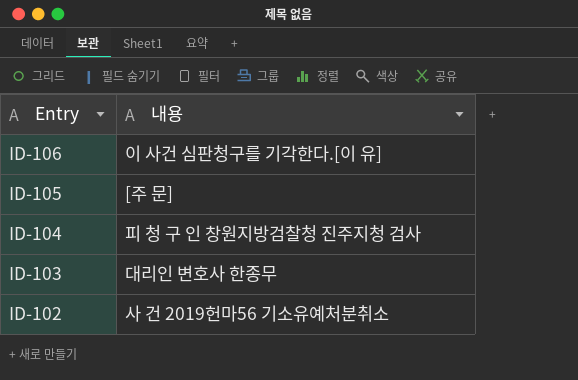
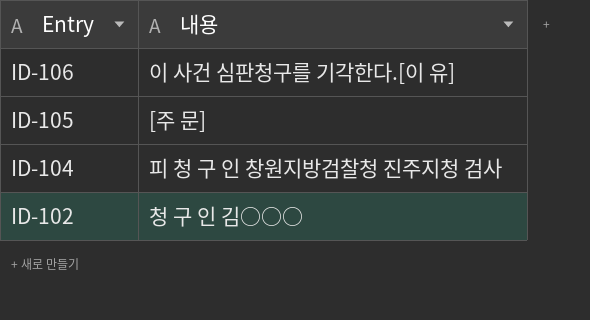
row ID-103: 대리인 변호사 한종무 -> none
ID-102 | 내용: 사 건 2019헌마56 기소유예처분취소 -> 청 구 인 김○○○

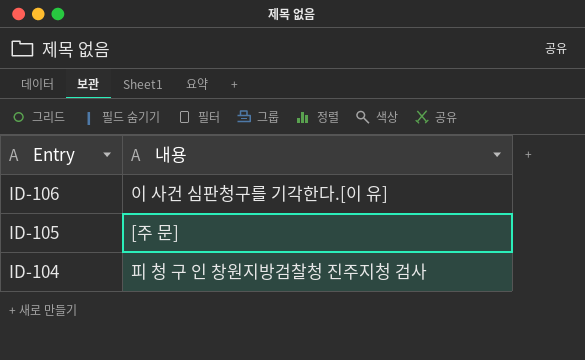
row ID-102: 청 구 인 김○○○ -> none

